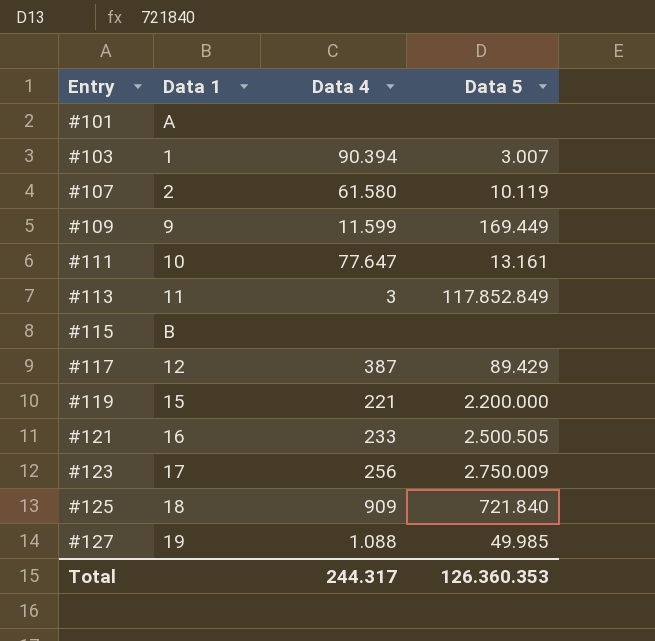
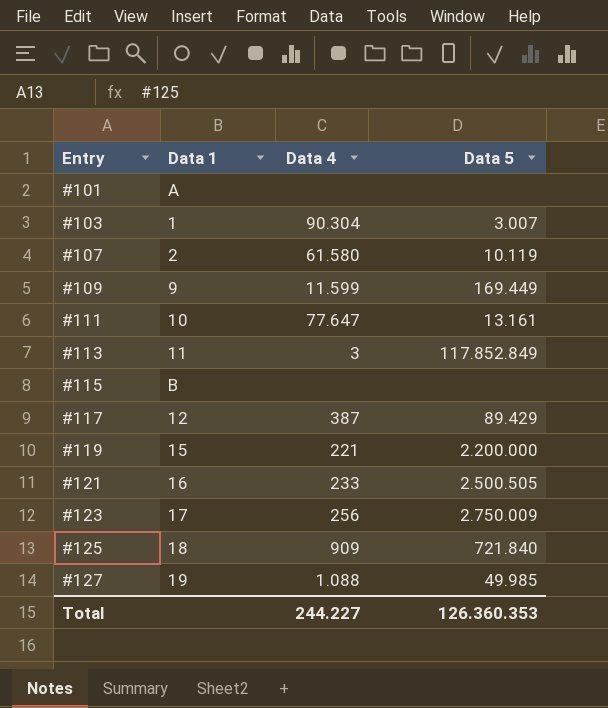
#103 | Data 4: 90.394 -> 90.304
Total | Data 4: 244.317 -> 244.227

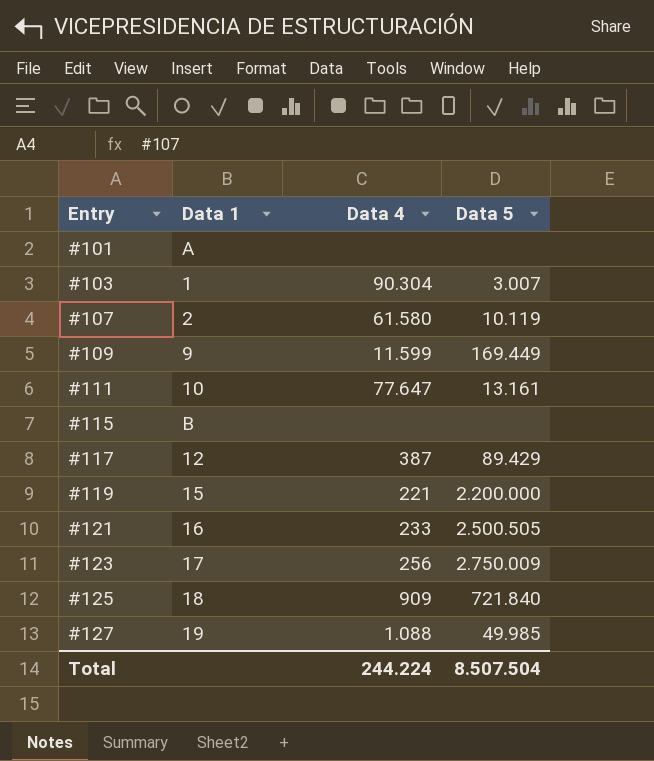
row #113: 11 | 3 | 117.852.849 -> none
Total | Data 4: 244.227 -> 244.224
Total | Data 5: 126.360.353 -> 8.507.504

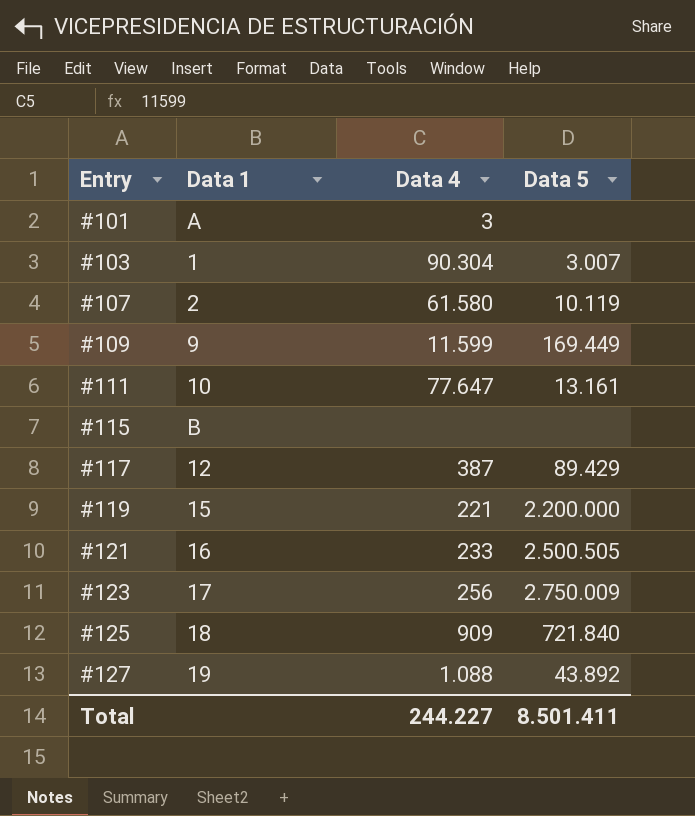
#101 | Data 4: none -> 3
#127 | Data 5: 49.985 -> 43.892
Total | Data 4: 244.224 -> 244.227
Total | Data 5: 8.507.504 -> 8.501.411

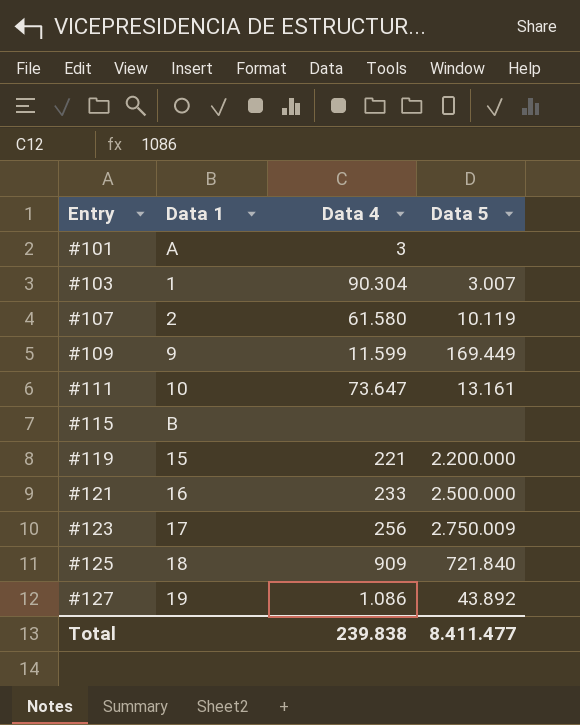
row #117: 12 | 387 | 89.429 -> none
#111 | Data 4: 77.647 -> 73.647
#121 | Data 5: 2.500.505 -> 2.500.000
#127 | Data 4: 1.088 -> 1.086
Total | Data 4: 244.227 -> 239.838
Total | Data 5: 8.501.411 -> 8.411.477

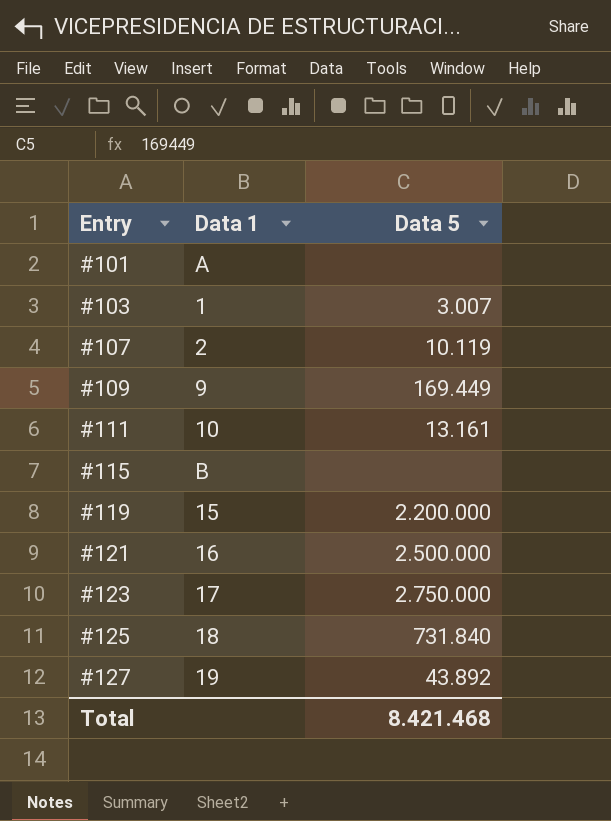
column Data 4 | position: 3 -> none
#123 | Data 5: 2.750.009 -> 2.750.000
#125 | Data 5: 721.840 -> 731.840
Total | Data 5: 8.411.477 -> 8.421.468

